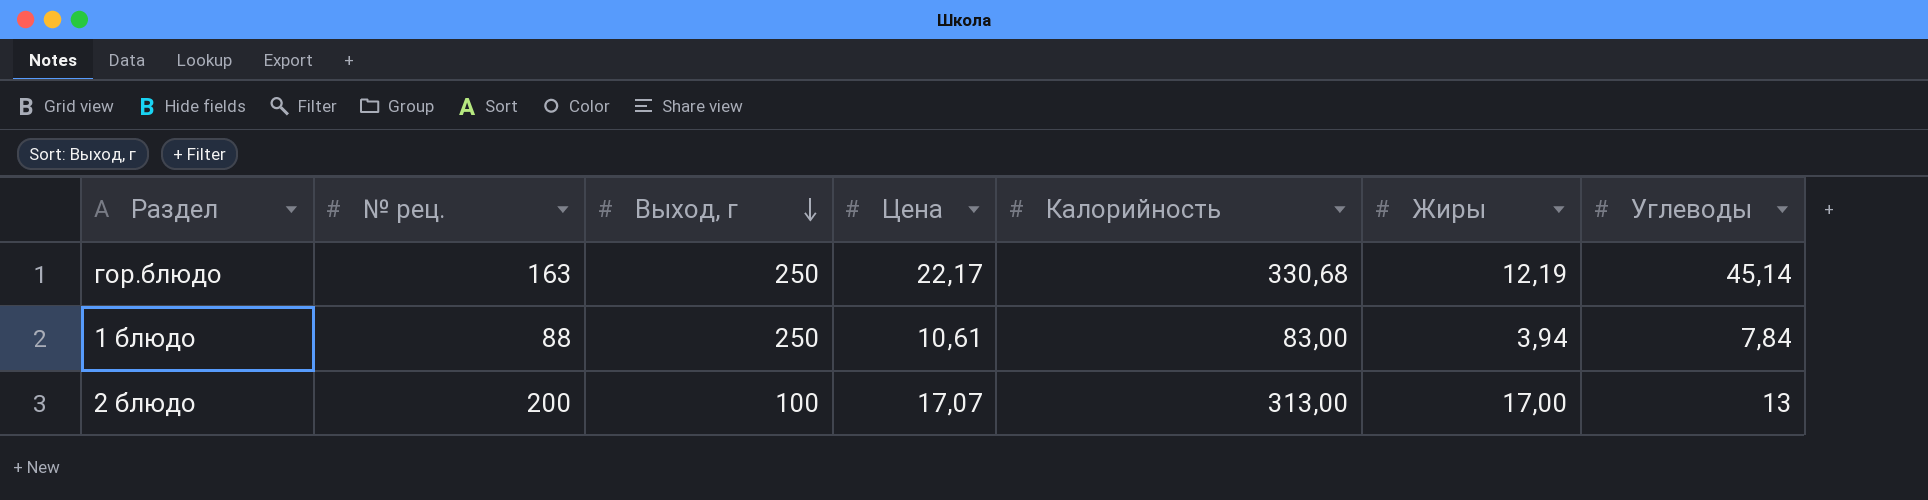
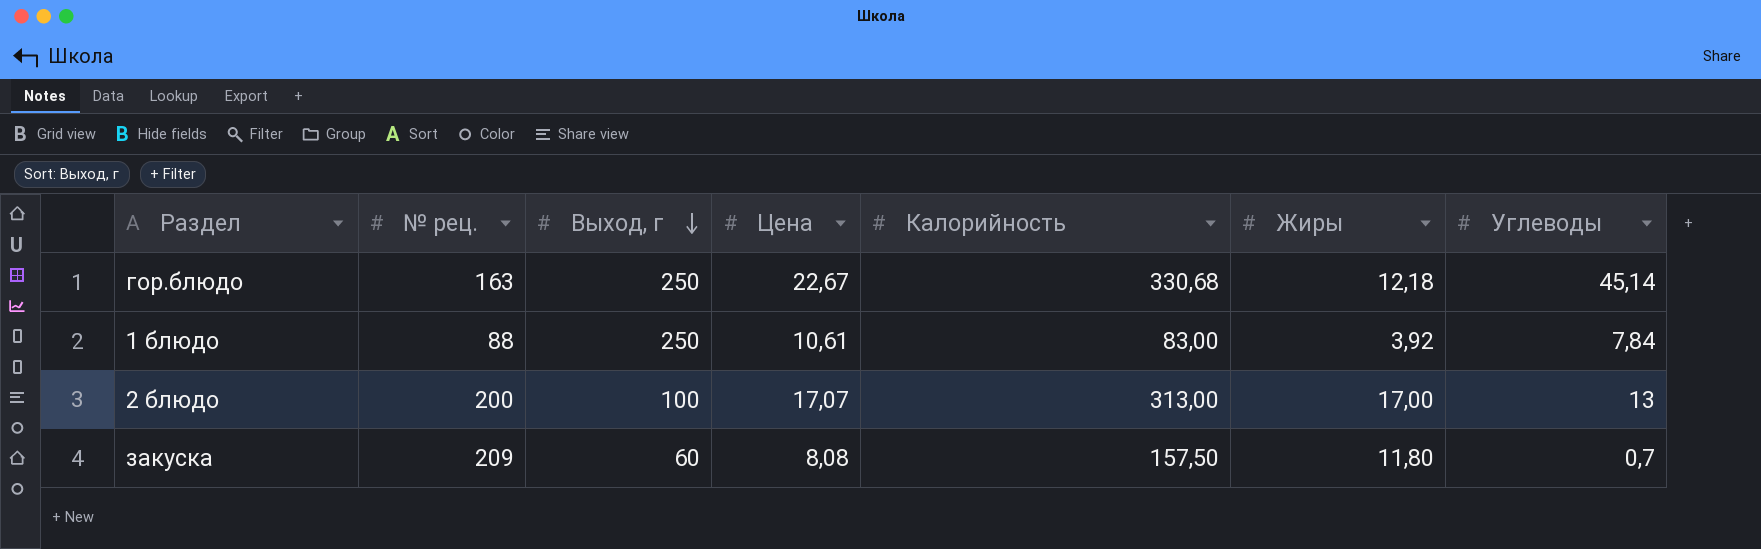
гор.блюдо | Цена: 22,17 -> 22,67
гор.блюдо | Жиры: 12,19 -> 12,18
1 блюдо | Жиры: 3,94 -> 3,92
row закуска: none -> 209 | 60 | 8,08 | 157,50 | 11,80 | 0,7

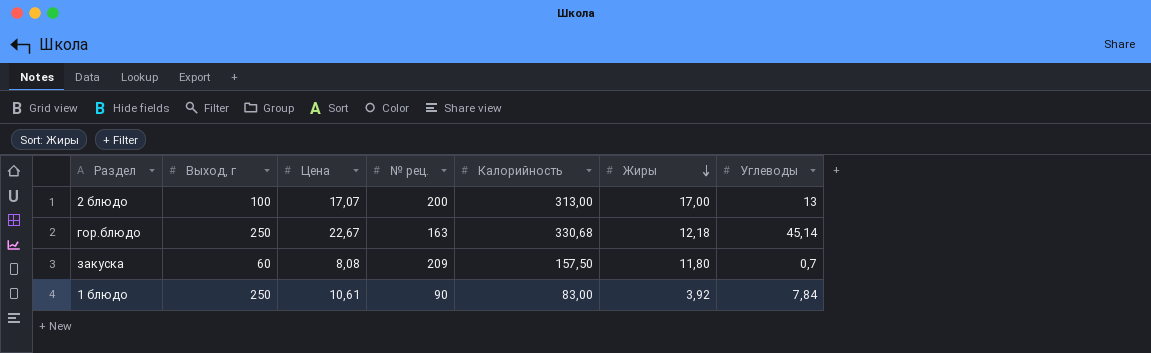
row order: Выход, г descending -> Жиры descending
column № рец. | position: 2 -> 4
1 блюдо | № рец.: 88 -> 90

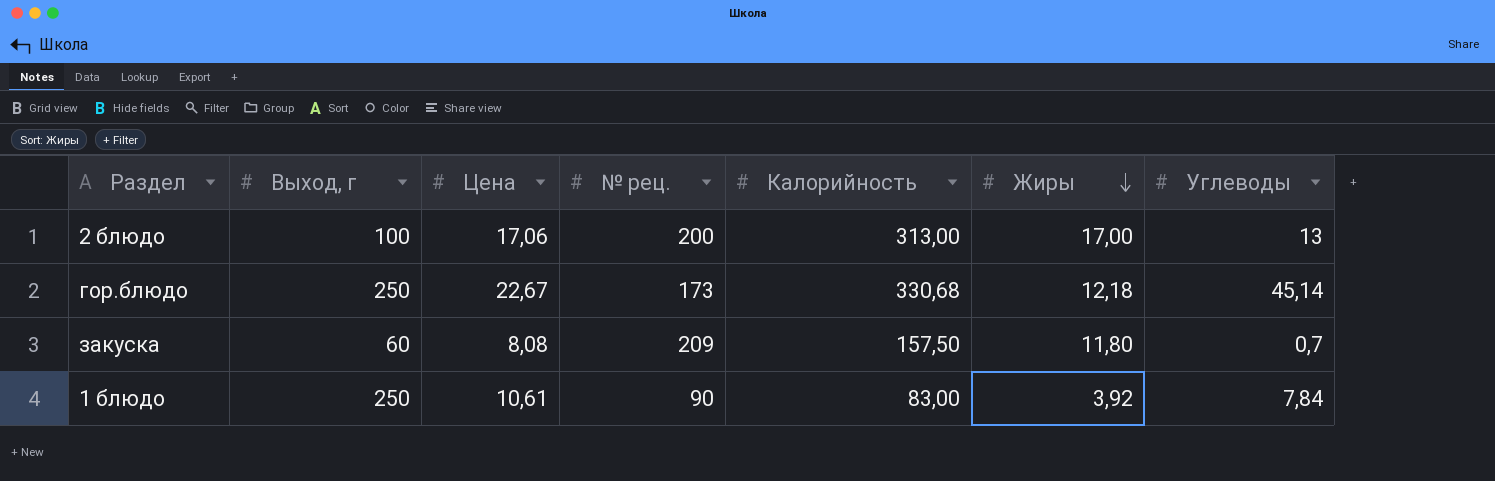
2 блюдо | Цена: 17,07 -> 17,06
гор.блюдо | № рец.: 163 -> 173

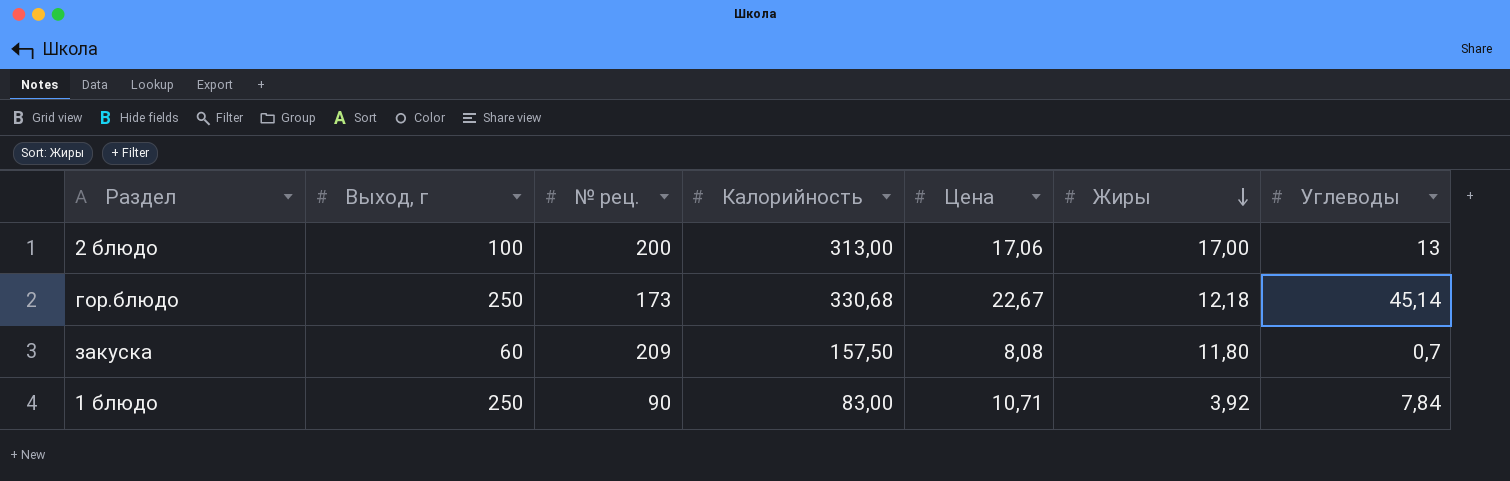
column Цена | position: 3 -> 5
1 блюдо | Цена: 10,61 -> 10,71

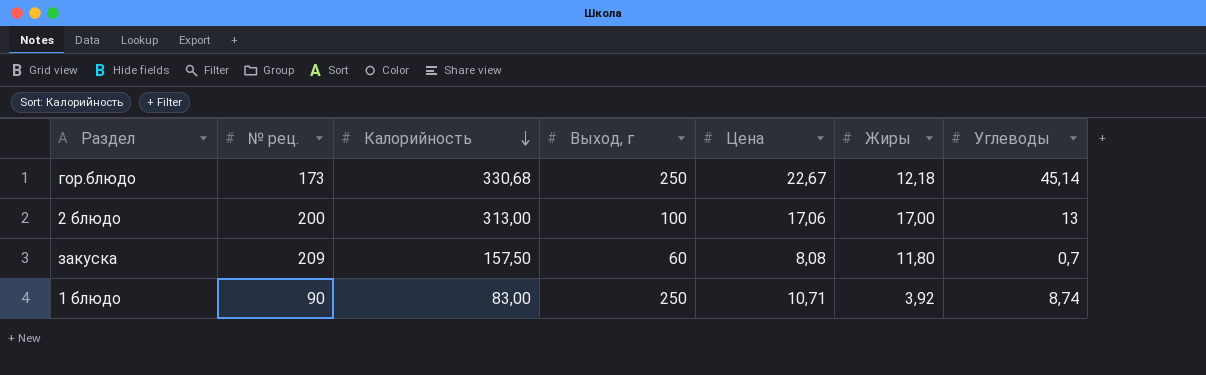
row order: Жиры descending -> Калорийность descending
column Выход, г | position: 2 -> 4
1 блюдо | Углеводы: 7,84 -> 8,74

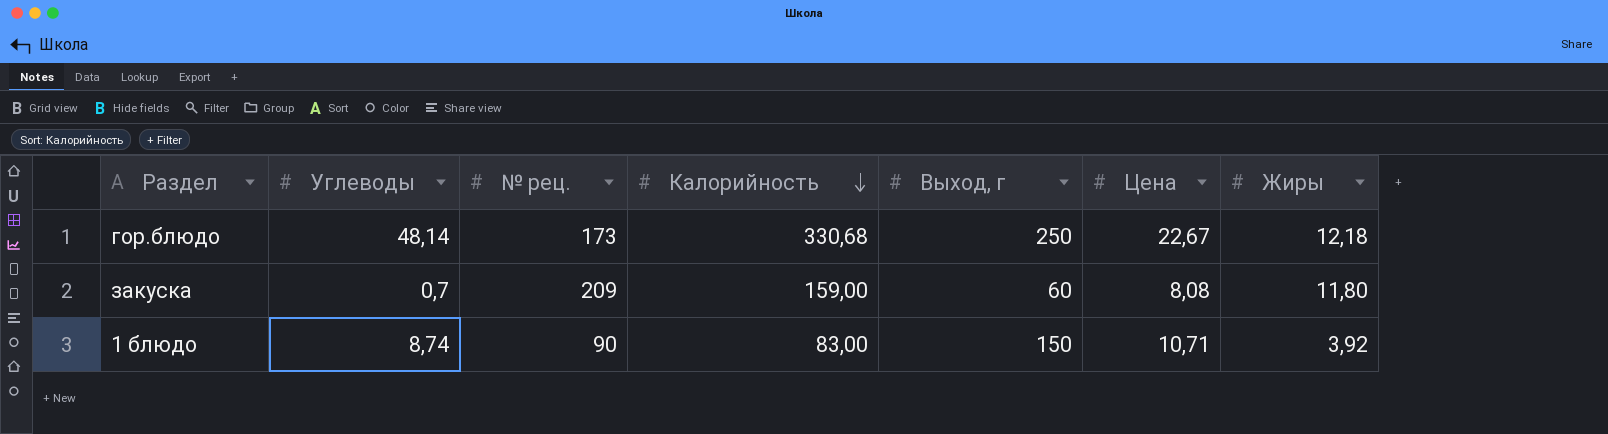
column Углеводы | position: 7 -> 2
row 2 блюдо: 200 | 313,00 | 100 | 17,06 | 17,00 | 13 -> none
гор.блюдо | Углеводы: 45,14 -> 48,14
закуска | Калорийность: 157,50 -> 159,00
1 блюдо | Выход, г: 250 -> 150

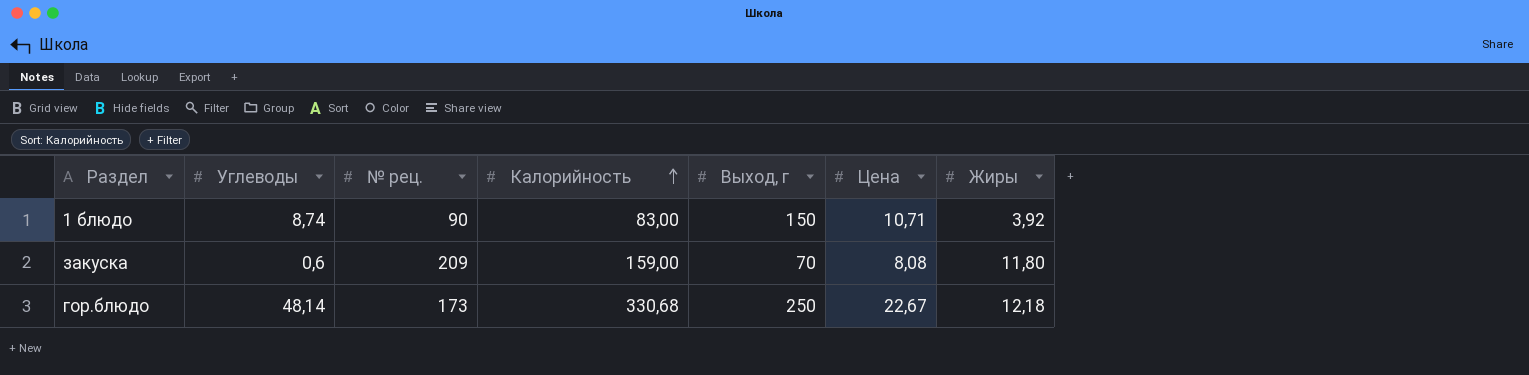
row order: Калорийность descending -> Калорийность ascending
закуска | Углеводы: 0,7 -> 0,6
закуска | Выход, г: 60 -> 70

